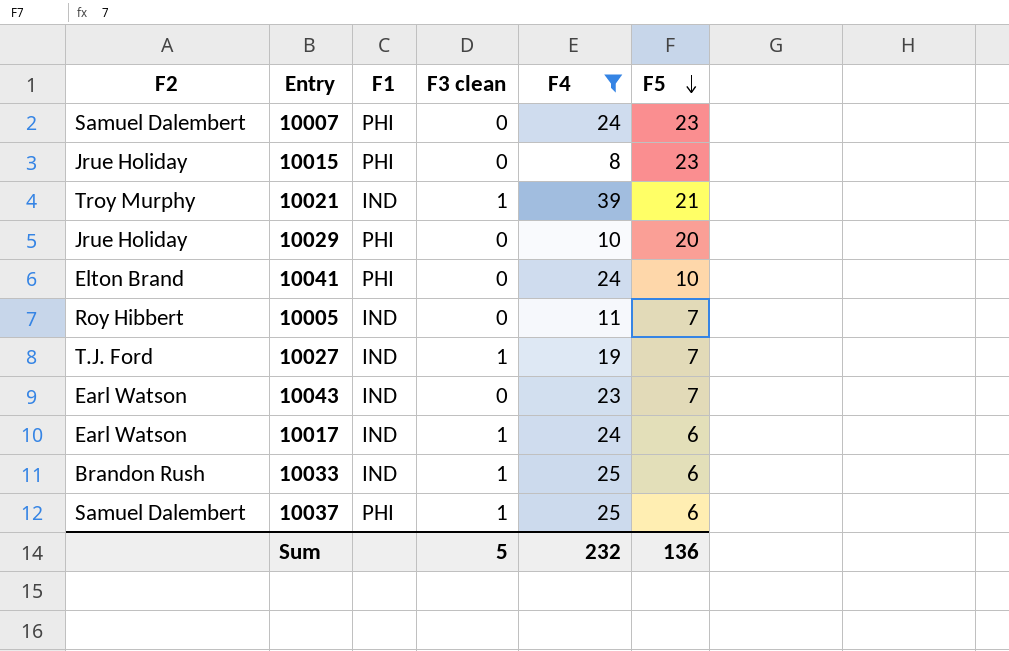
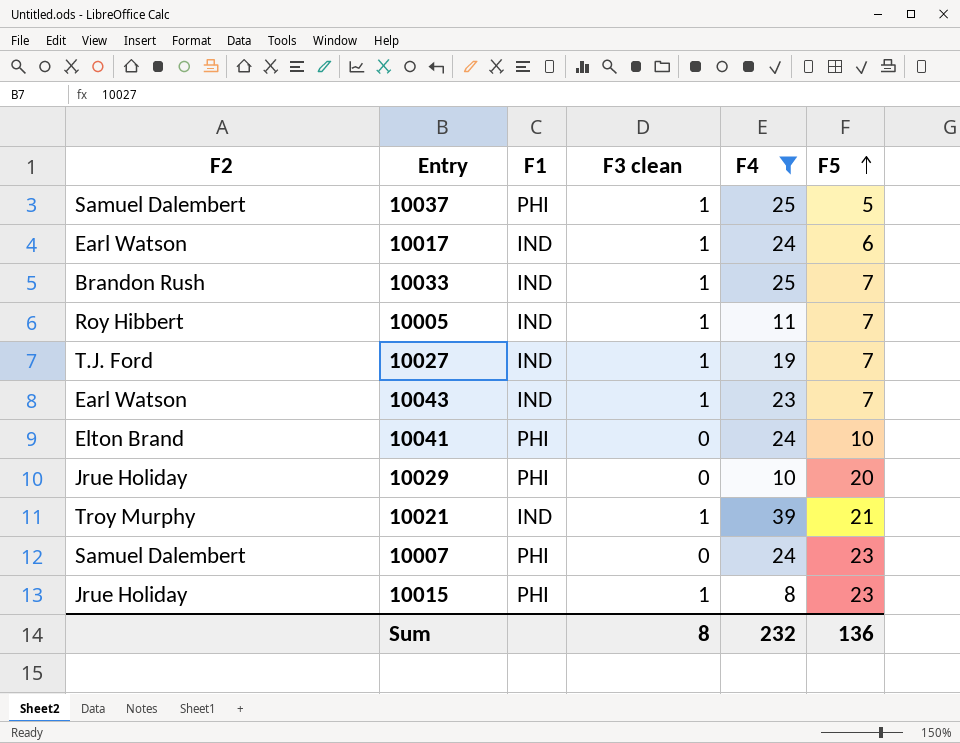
row order: F5 descending -> F5 ascending
10037 | F5: 6 -> 5
10033 | F5: 6 -> 7
10005 | F3 clean: 0 -> 1
10043 | F3 clean: 0 -> 1
10015 | F3 clean: 0 -> 1
Sum | F3 clean: 5 -> 8

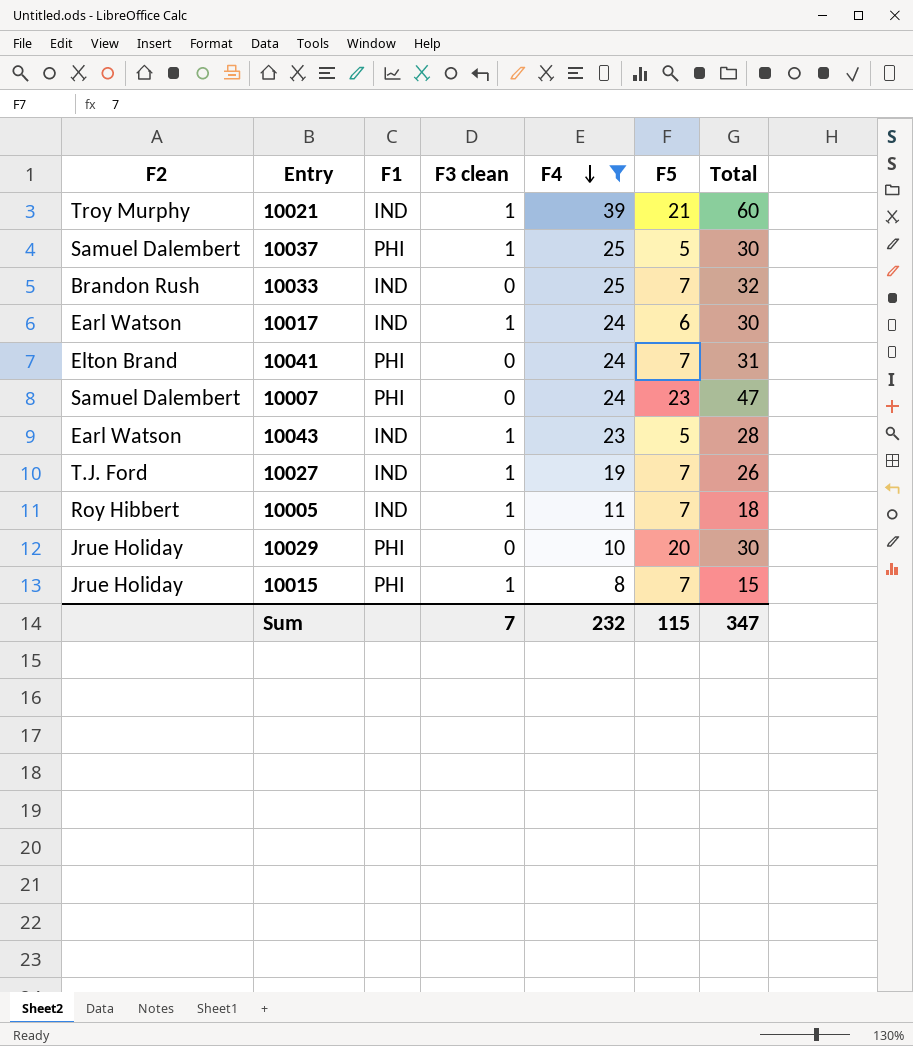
row order: F5 ascending -> F4 descending
column Total | formula: none -> [F4] + [F5]
10033 | F3 clean: 1 -> 0
10041 | F5: 10 -> 7
10043 | F5: 7 -> 5
10015 | F5: 23 -> 7
Sum | F3 clean: 8 -> 7
Sum | F5: 136 -> 115

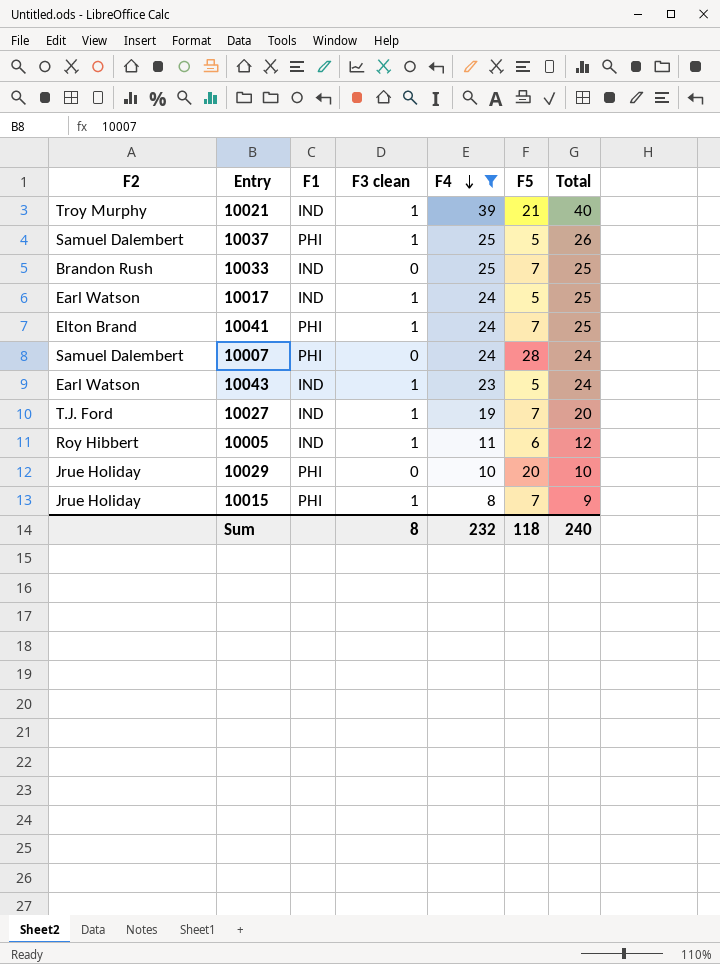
column Total | formula: [F4] + [F5] -> [F3 clean] + [F4]
10017 | F5: 6 -> 5
10041 | F3 clean: 0 -> 1
10007 | F5: 23 -> 28
10005 | F5: 7 -> 6
Sum | F3 clean: 7 -> 8
Sum | F5: 115 -> 118
Sum | Total: 347 -> 240

